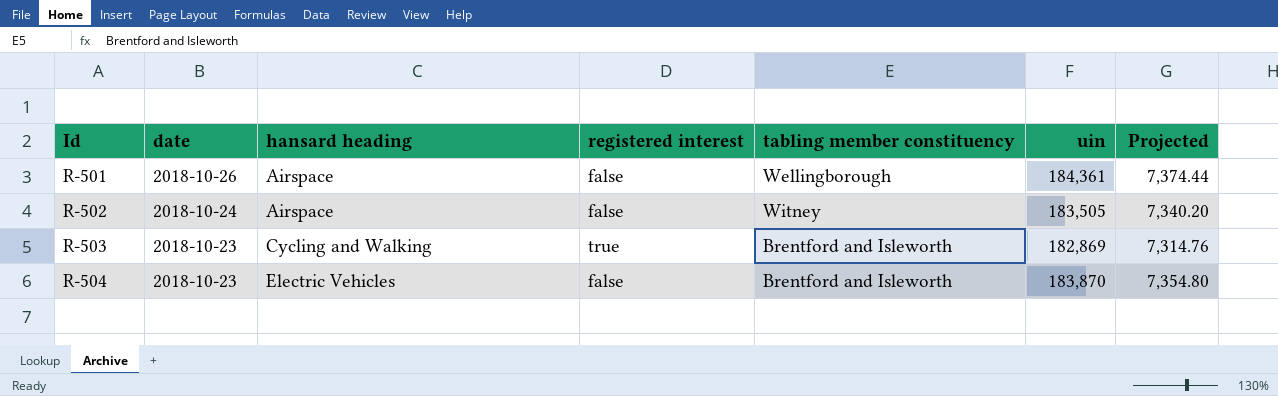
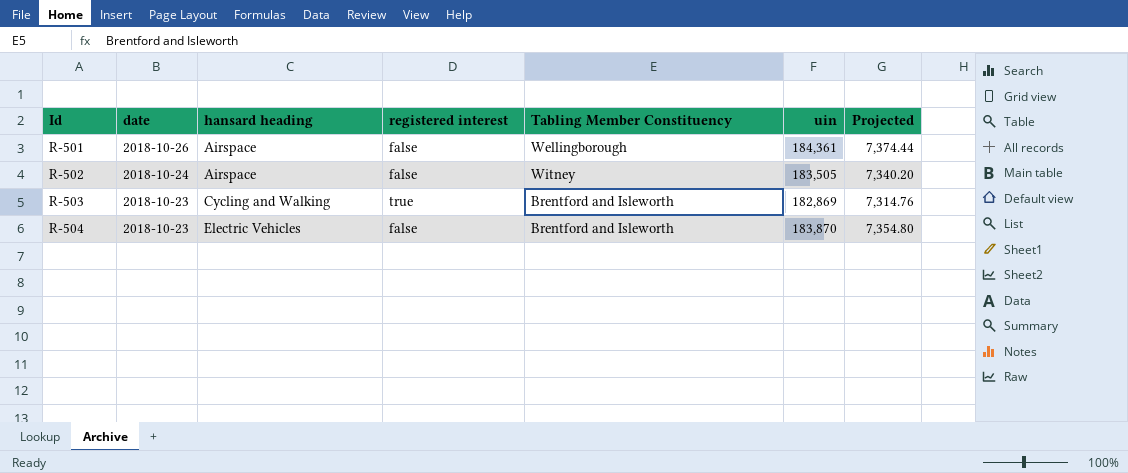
column name: tabling member constituency -> Tabling Member Constituency

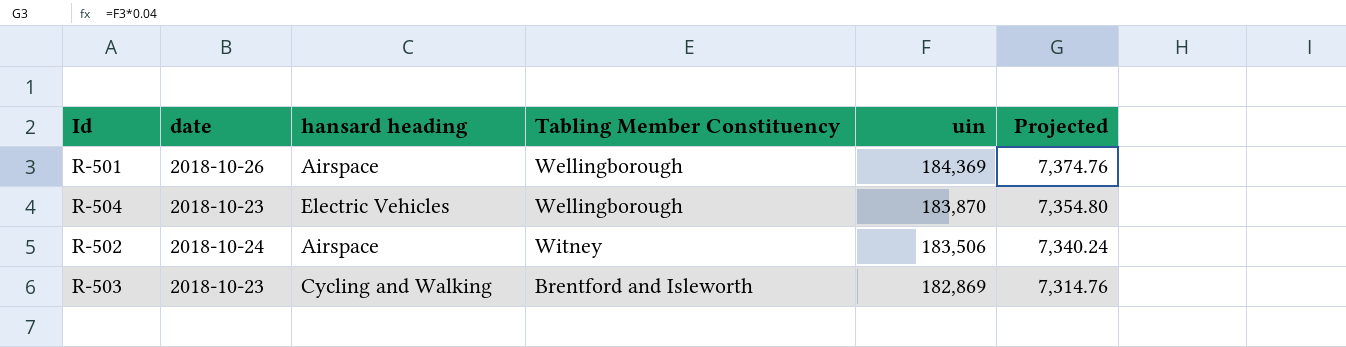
row order: Id ascending -> uin descending
column registered interest | position: 4 -> none
R-501 | uin: 184,361 -> 184,369
R-501 | Projected: 7,374.44 -> 7,374.76
R-504 | Tabling Member Constituency: Brentford and Isleworth -> Wellingborough
R-502 | uin: 183,505 -> 183,506
R-502 | Projected: 7,340.20 -> 7,340.24

